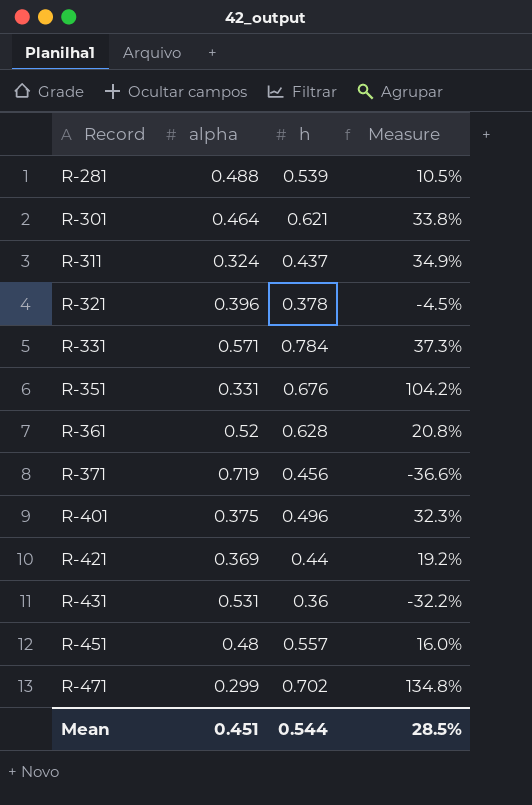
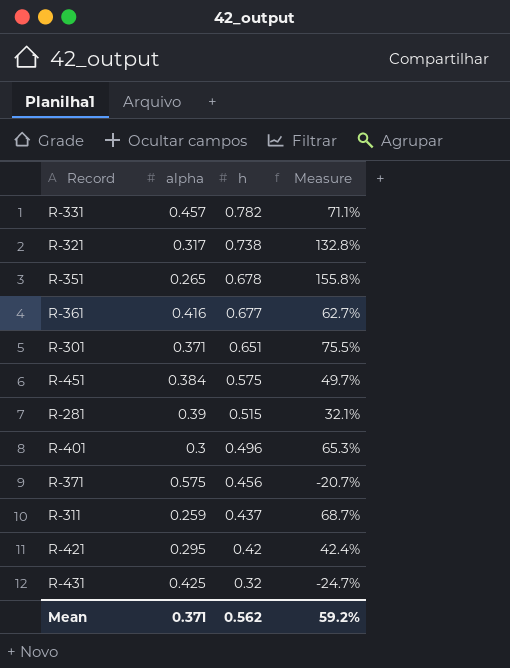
row order: Record ascending -> h descending
row R-471: 0.299 | 0.702 | 134.8% -> none
R-331 | alpha: 0.571 -> 0.457
R-331 | h: 0.784 -> 0.782
R-331 | Measure: 37.3% -> 71.1%
R-321 | alpha: 0.396 -> 0.317
R-321 | h: 0.378 -> 0.738
R-321 | Measure: -4.5% -> 132.8%
R-351 | alpha: 0.331 -> 0.265
R-351 | h: 0.676 -> 0.678
R-351 | Measure: 104.2% -> 155.8%
R-361 | alpha: 0.52 -> 0.416
R-361 | h: 0.628 -> 0.677
R-361 | Measure: 20.8% -> 62.7%
R-301 | alpha: 0.464 -> 0.371
R-301 | h: 0.621 -> 0.651
R-301 | Measure: 33.8% -> 75.5%
R-451 | alpha: 0.48 -> 0.384
R-451 | h: 0.557 -> 0.575
R-451 | Measure: 16.0% -> 49.7%
R-281 | alpha: 0.488 -> 0.39
R-281 | h: 0.539 -> 0.515
R-281 | Measure: 10.5% -> 32.1%
R-401 | alpha: 0.375 -> 0.3
R-401 | Measure: 32.3% -> 65.3%
R-371 | alpha: 0.719 -> 0.575
R-371 | Measure: -36.6% -> -20.7%
R-311 | alpha: 0.324 -> 0.259
R-311 | Measure: 34.9% -> 68.7%
R-421 | alpha: 0.369 -> 0.295
R-421 | h: 0.44 -> 0.42
R-421 | Measure: 19.2% -> 42.4%
R-431 | alpha: 0.531 -> 0.425
R-431 | h: 0.36 -> 0.32
R-431 | Measure: -32.2% -> -24.7%
Mean | alpha: 0.451 -> 0.371
Mean | h: 0.544 -> 0.562
Mean | Measure: 28.5% -> 59.2%

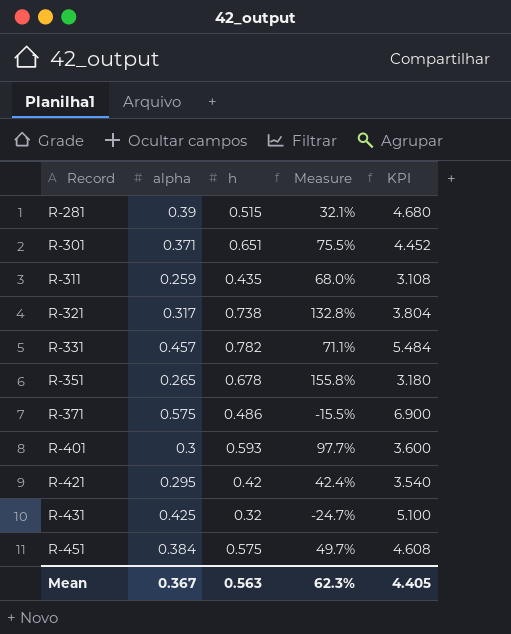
row order: h descending -> Record ascending
column KPI | formula: none -> [alpha] * 12
row R-361: 0.416 | 0.677 | 62.7% -> none
R-311 | h: 0.437 -> 0.435
R-311 | Measure: 68.7% -> 68.0%
R-371 | h: 0.456 -> 0.486
R-371 | Measure: -20.7% -> -15.5%
R-401 | h: 0.496 -> 0.593
R-401 | Measure: 65.3% -> 97.7%
Mean | alpha: 0.371 -> 0.367
Mean | h: 0.562 -> 0.563
Mean | Measure: 59.2% -> 62.3%

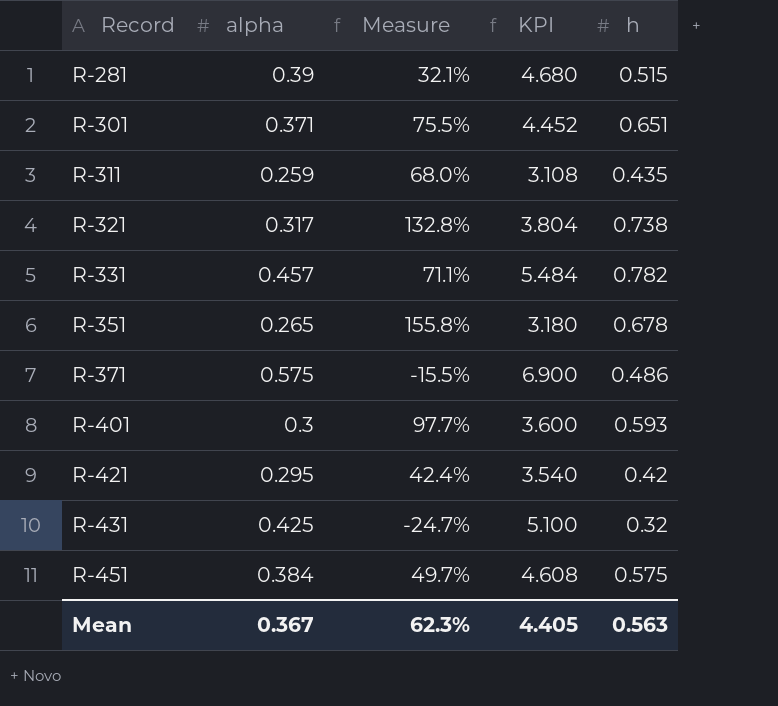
column h | position: 3 -> 5

